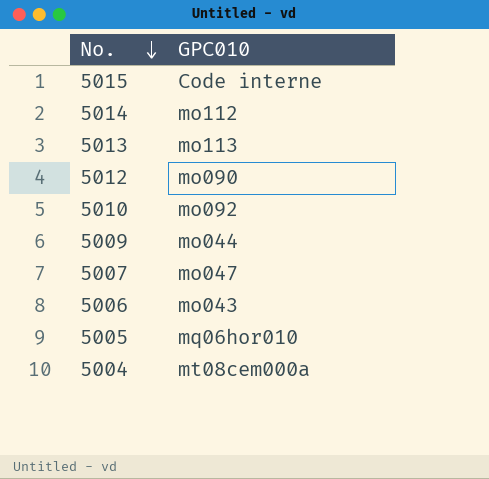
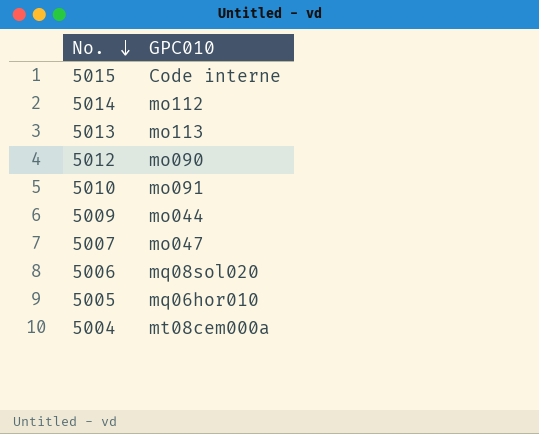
5010 | GPC010: mo092 -> mo091
5006 | GPC010: mo043 -> mq08sol020

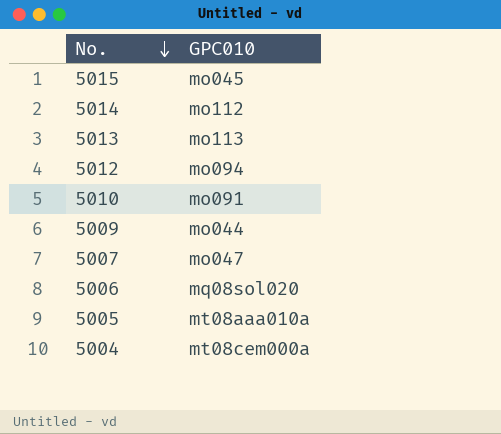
5015 | GPC010: Code interne -> mo045
5012 | GPC010: mo090 -> mo094
5005 | GPC010: mq06hor010 -> mt08aaa010a

